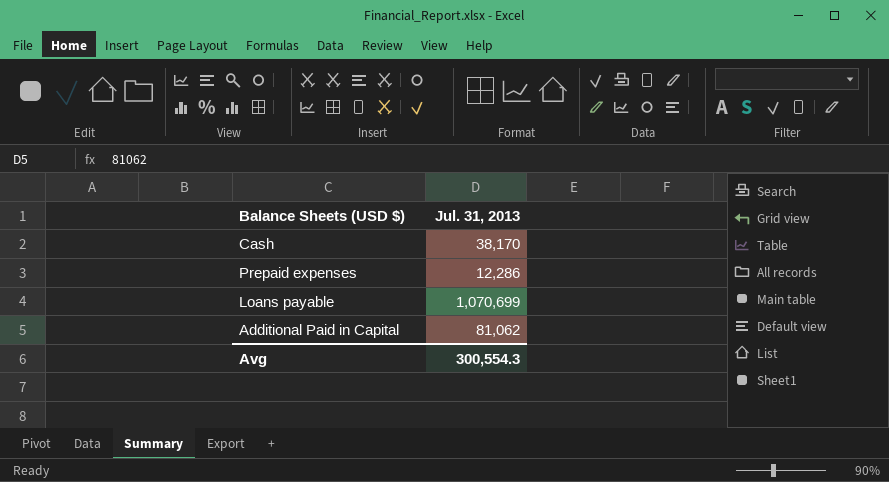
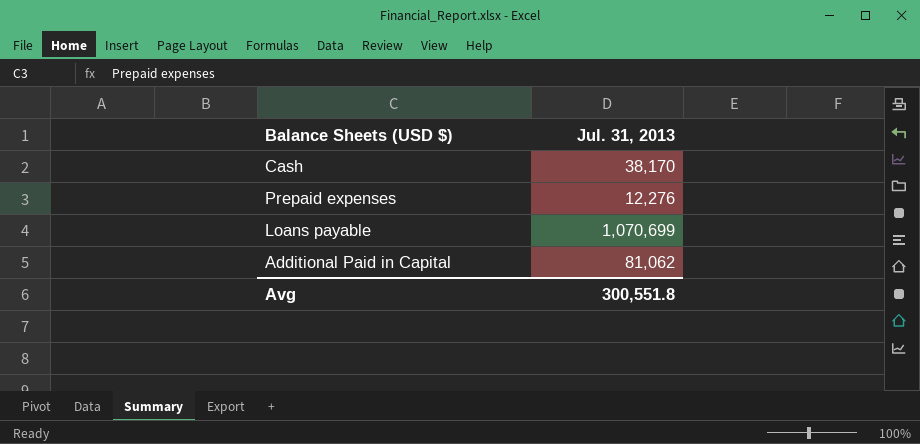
Prepaid expenses | Jul. 31, 2013: 12,286 -> 12,276
Avg | Jul. 31, 2013: 300,554.3 -> 300,551.8

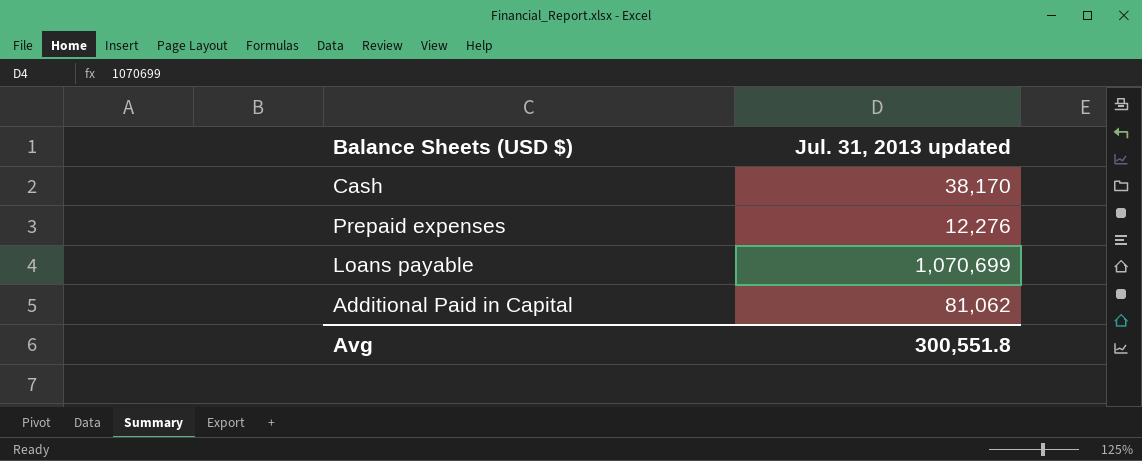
column name: Jul. 31, 2013 -> Jul. 31, 2013 updated

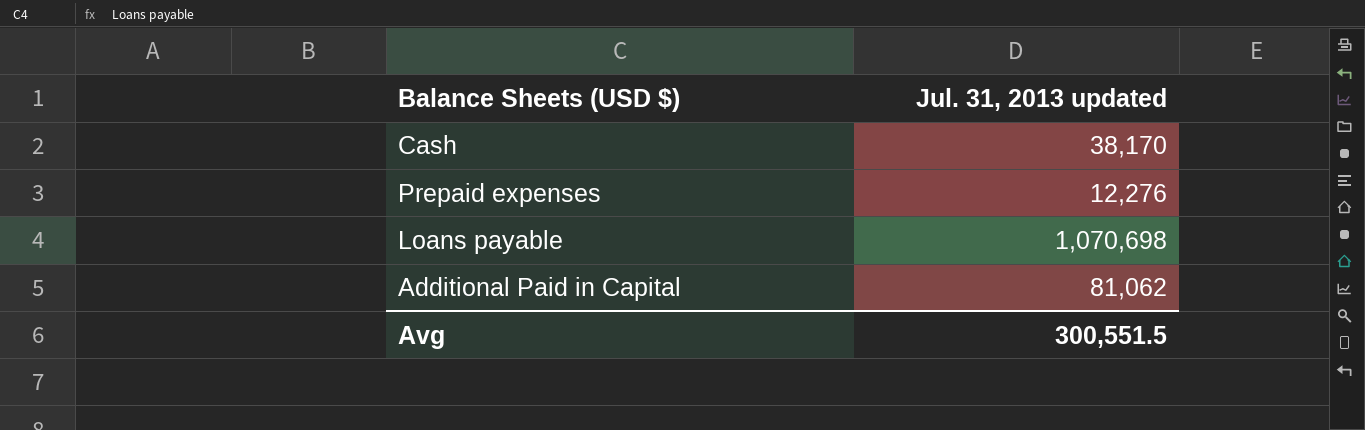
Loans payable | Jul. 31, 2013 updated: 1,070,699 -> 1,070,698
Avg | Jul. 31, 2013 updated: 300,551.8 -> 300,551.5

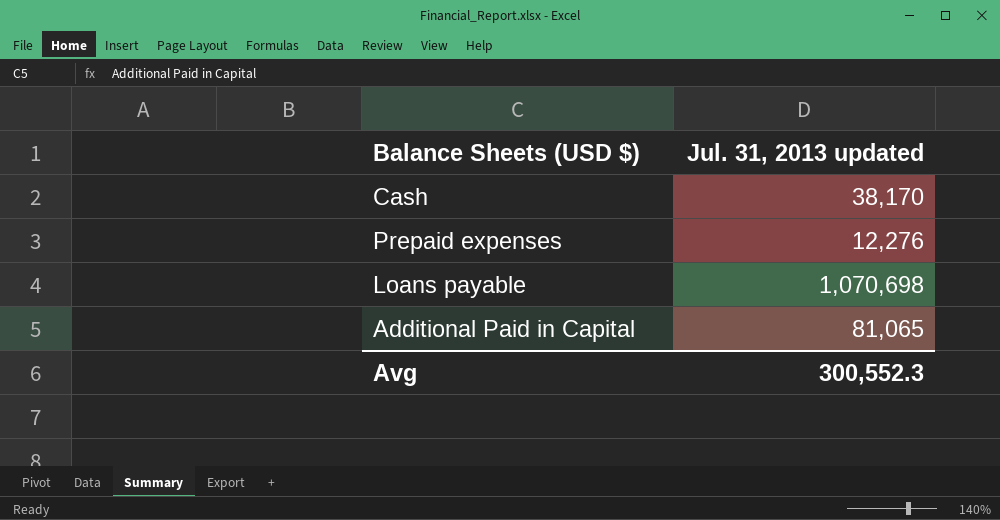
Additional Paid in Capital | Jul. 31, 2013 updated: 81,062 -> 81,065
Avg | Jul. 31, 2013 updated: 300,551.5 -> 300,552.3

